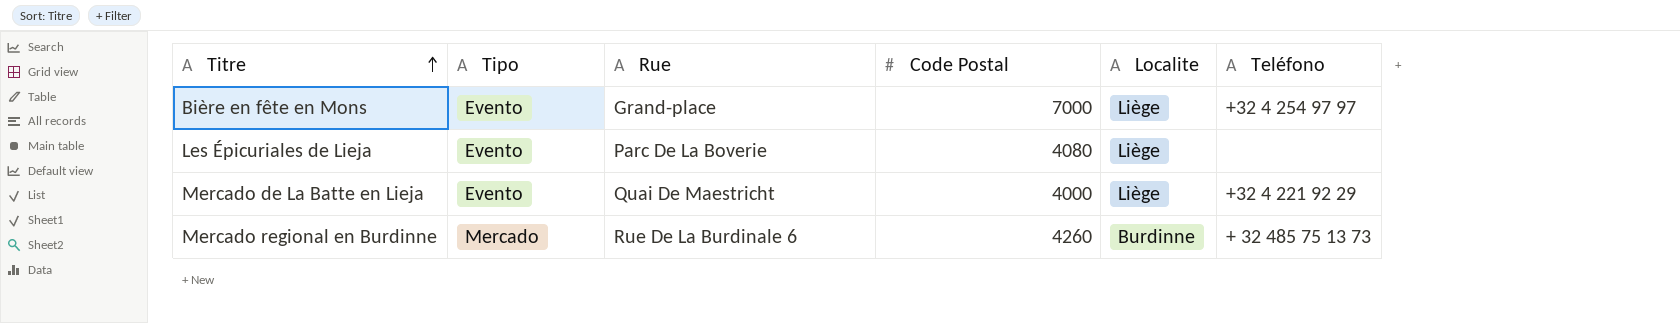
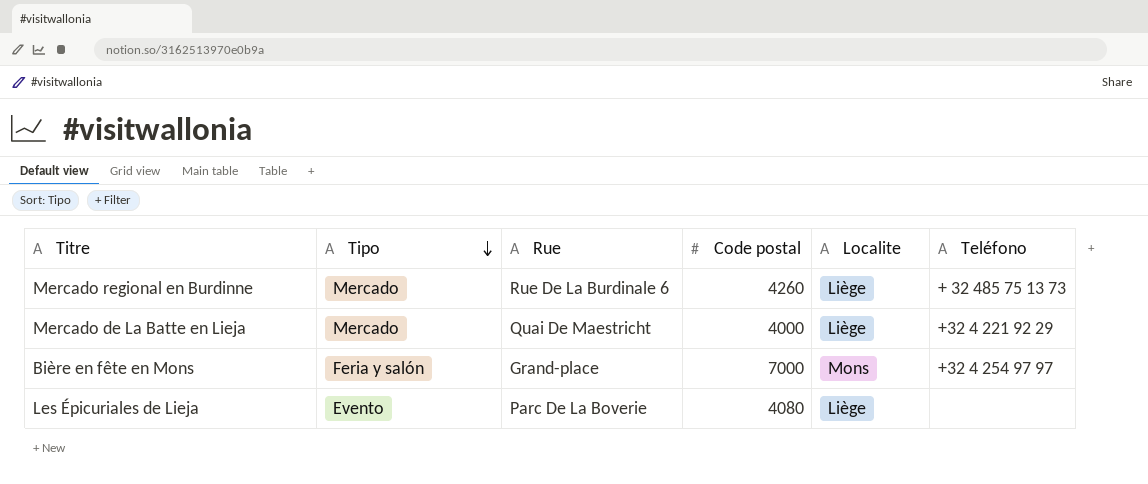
row order: Titre ascending -> Tipo descending
column name: Code Postal -> Code postal
Mercado regional en Burdinne | Localite: Burdinne -> Liège
Mercado de La Batte en Lieja | Tipo: Evento -> Mercado
Bière en fête en Mons | Tipo: Evento -> Feria y salón
Bière en fête en Mons | Localite: Liège -> Mons

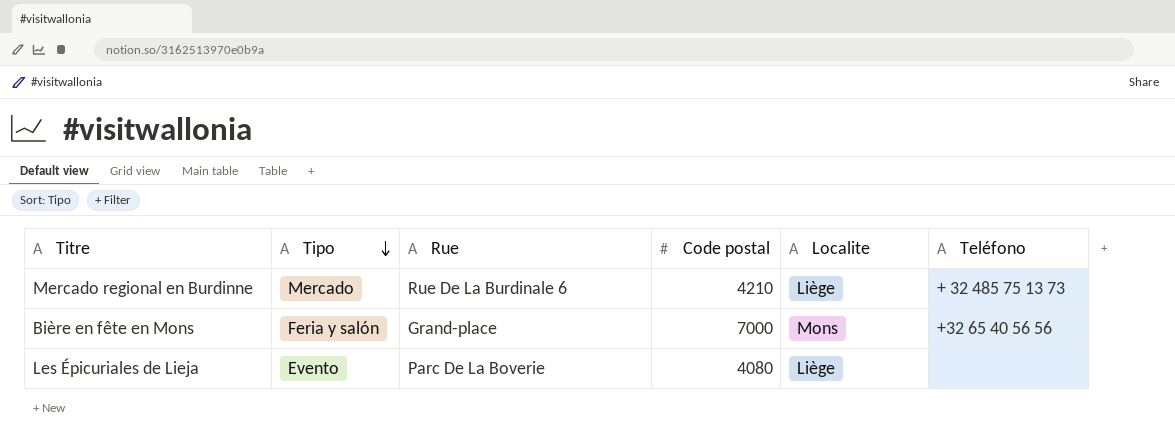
row Mercado de La Batte en Lieja: Mercado | Quai De Maestricht | 4000 | Liège | +32 4 221 92 29 -> none
Mercado regional en Burdinne | Code postal: 4260 -> 4210
Bière en fête en Mons | Teléfono: +32 4 254 97 97 -> +32 65 40 56 56

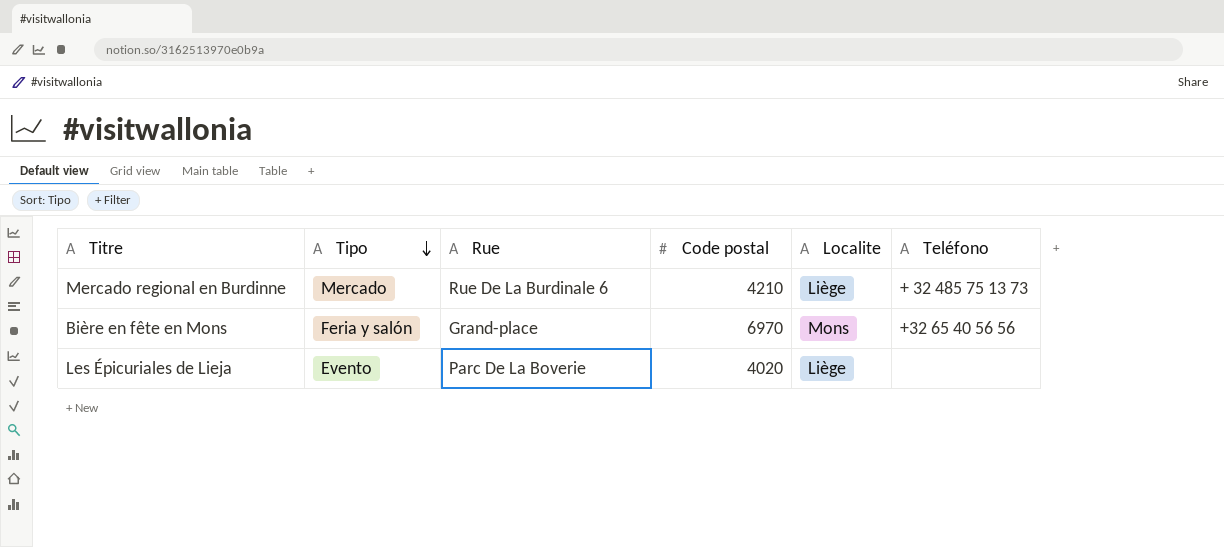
Bière en fête en Mons | Code postal: 7000 -> 6970
Les Épicuriales de Lieja | Code postal: 4080 -> 4020

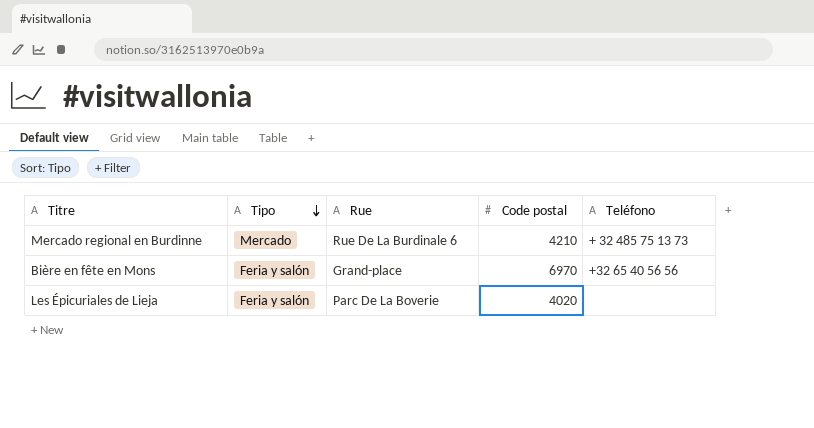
column Localite | position: 5 -> none
Les Épicuriales de Lieja | Tipo: Evento -> Feria y salón

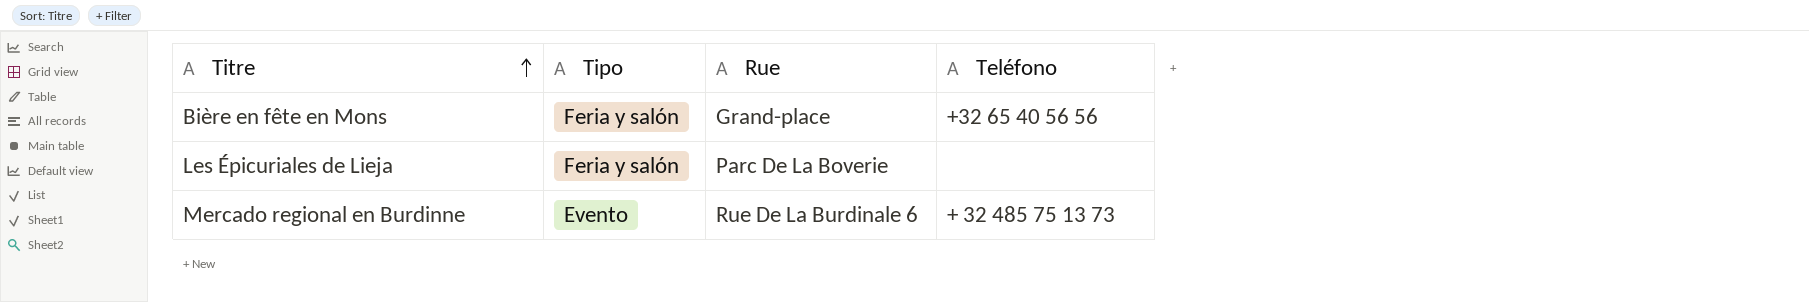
row order: Tipo descending -> Titre ascending
column Code postal | position: 4 -> none
Mercado regional en Burdinne | Tipo: Mercado -> Evento

